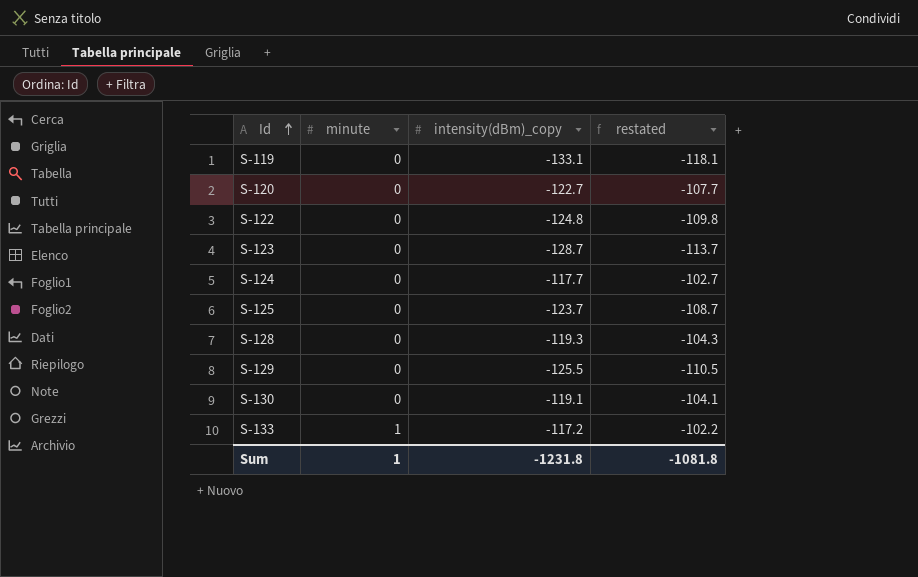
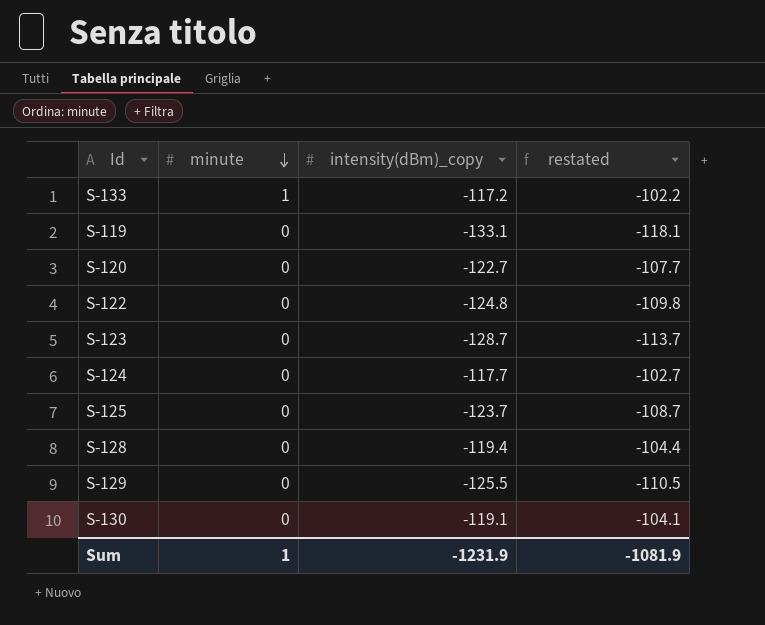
row order: Id ascending -> minute descending
S-128 | intensity(dBm)_copy: -119.3 -> -119.4
S-128 | restated: -104.3 -> -104.4
Sum | intensity(dBm)_copy: -1231.8 -> -1231.9
Sum | restated: -1081.8 -> -1081.9

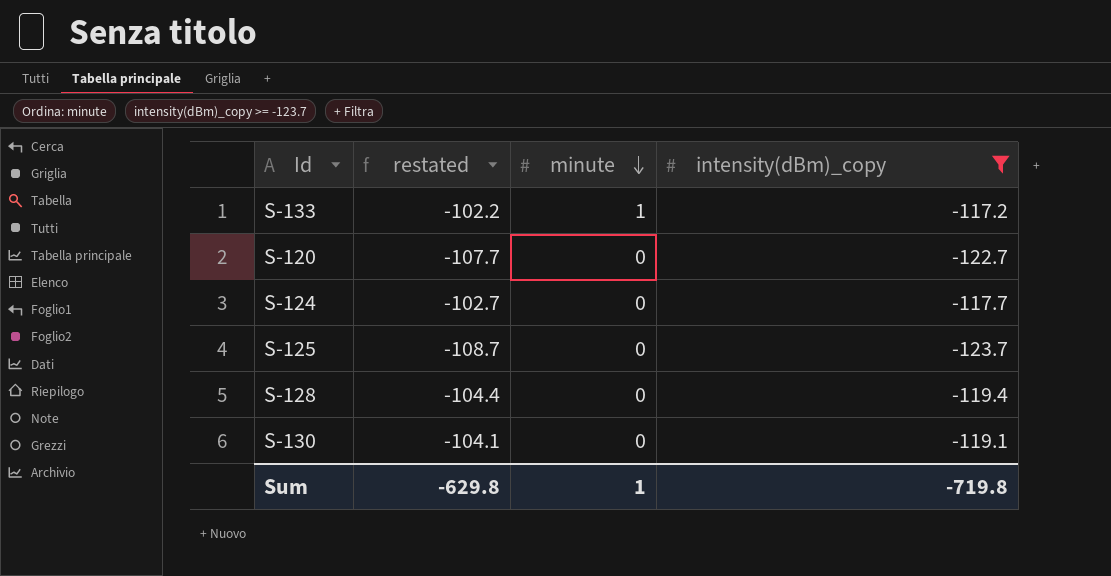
filter: none -> intensity(dBm)_copy >= -123.7
column restated | position: 4 -> 2
Sum | restated: -1081.9 -> -629.8
Sum | intensity(dBm)_copy: -1231.9 -> -719.8

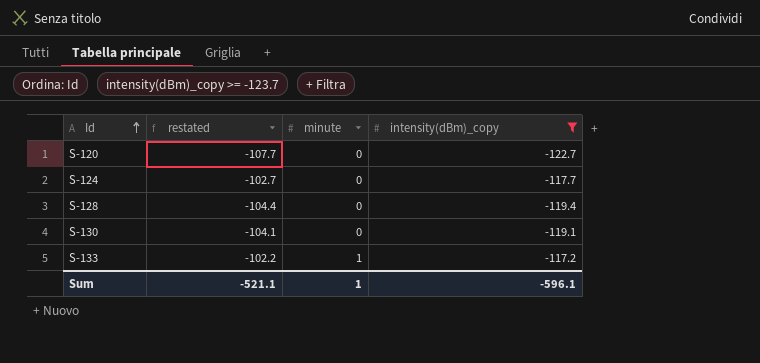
row order: minute descending -> Id ascending
row S-125: -108.7 | 0 | -123.7 -> none
Sum | restated: -629.8 -> -521.1
Sum | intensity(dBm)_copy: -719.8 -> -596.1

